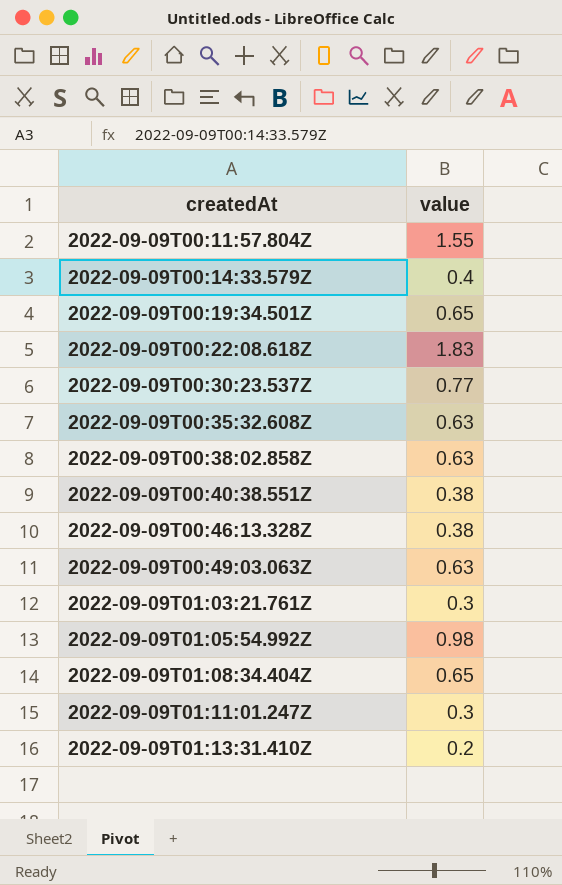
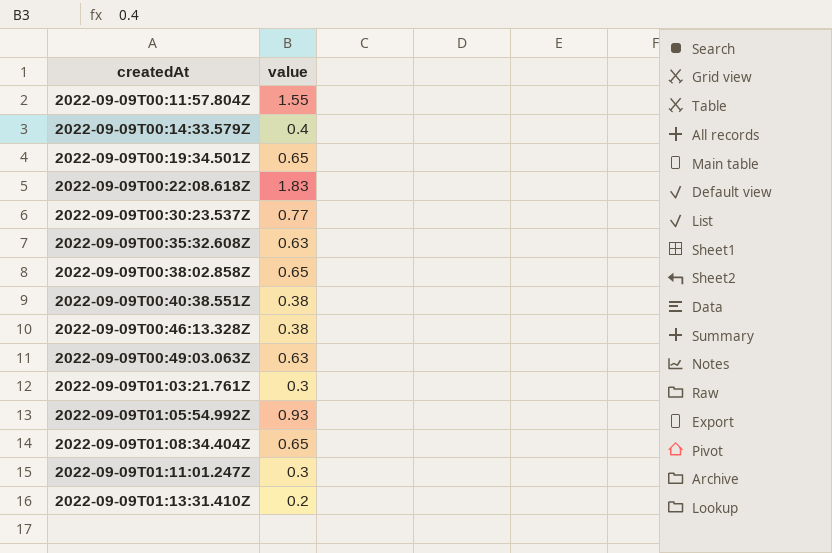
2022-09-09T00:38:02.858Z | value: 0.63 -> 0.65
2022-09-09T01:05:54.992Z | value: 0.98 -> 0.93

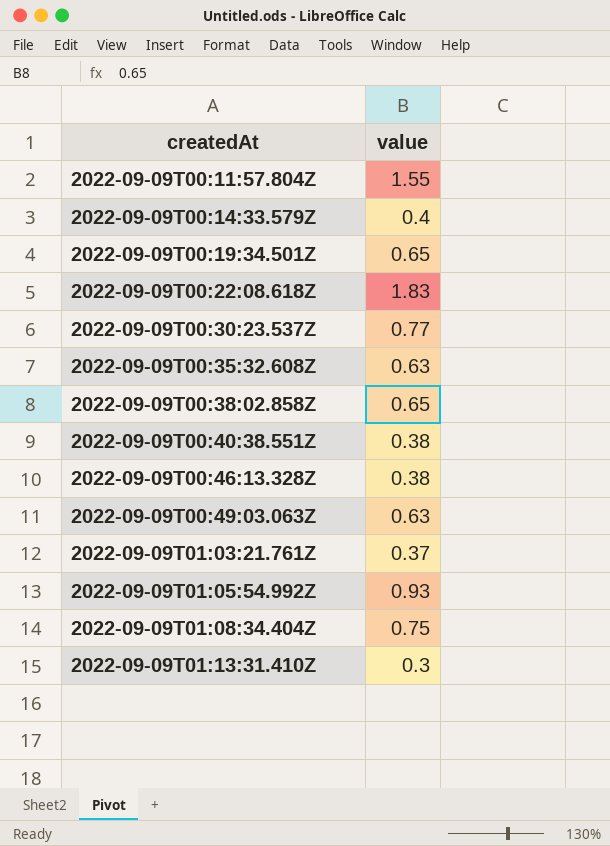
row 2022-09-09T01:11:01.247Z: 0.3 -> none
2022-09-09T01:03:21.761Z | value: 0.3 -> 0.37
2022-09-09T01:08:34.404Z | value: 0.65 -> 0.75
2022-09-09T01:13:31.410Z | value: 0.2 -> 0.3

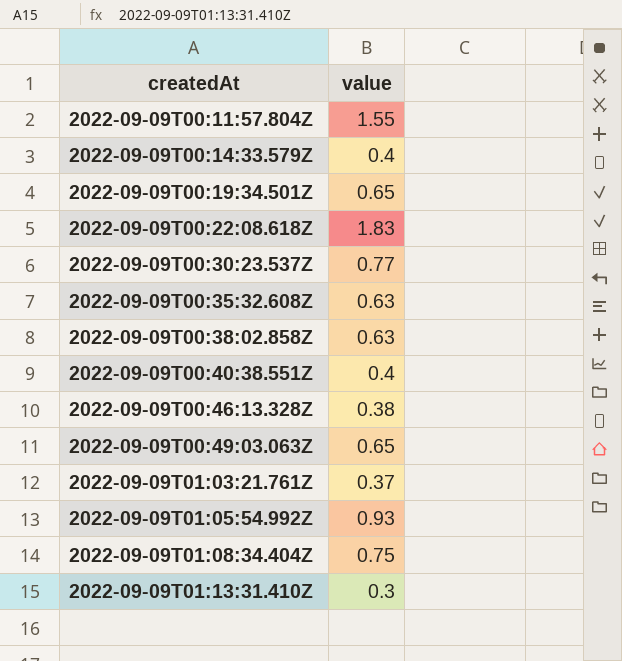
2022-09-09T00:38:02.858Z | value: 0.65 -> 0.63
2022-09-09T00:40:38.551Z | value: 0.38 -> 0.4
2022-09-09T00:49:03.063Z | value: 0.63 -> 0.65

